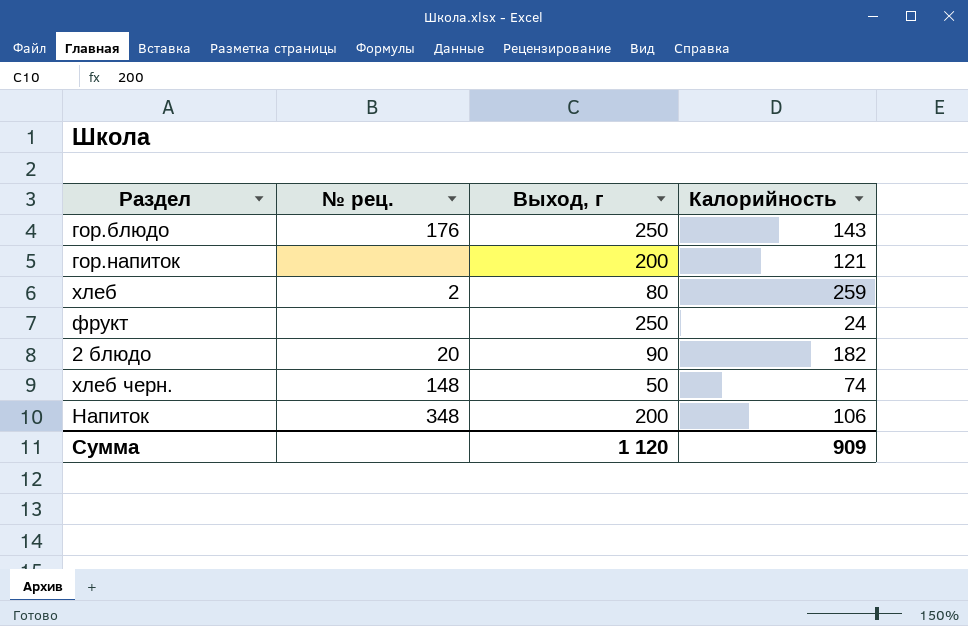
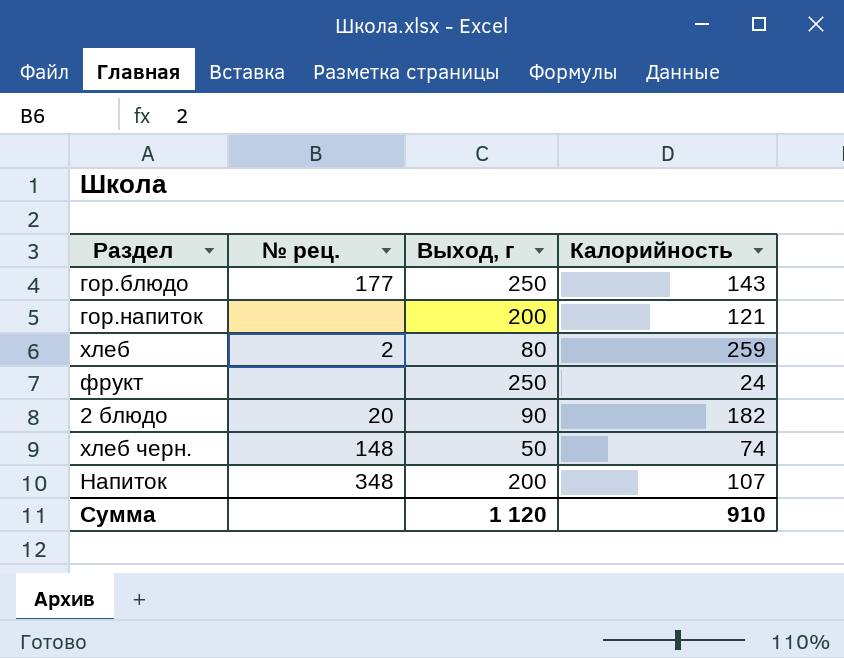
гор.блюдо | № рец.: 176 -> 177
Напиток | Калорийность: 106 -> 107
Сумма | Калорийность: 909 -> 910

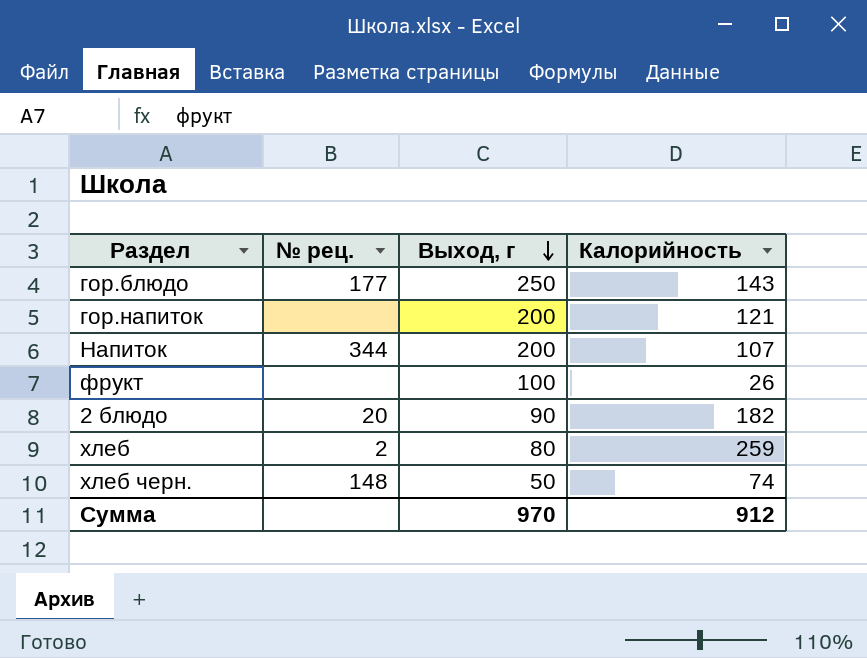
row order: none -> Выход, г descending
Напиток | № рец.: 348 -> 344
фрукт | Выход, г: 250 -> 100
фрукт | Калорийность: 24 -> 26
Сумма | Выход, г: 1 120 -> 970
Сумма | Калорийность: 910 -> 912

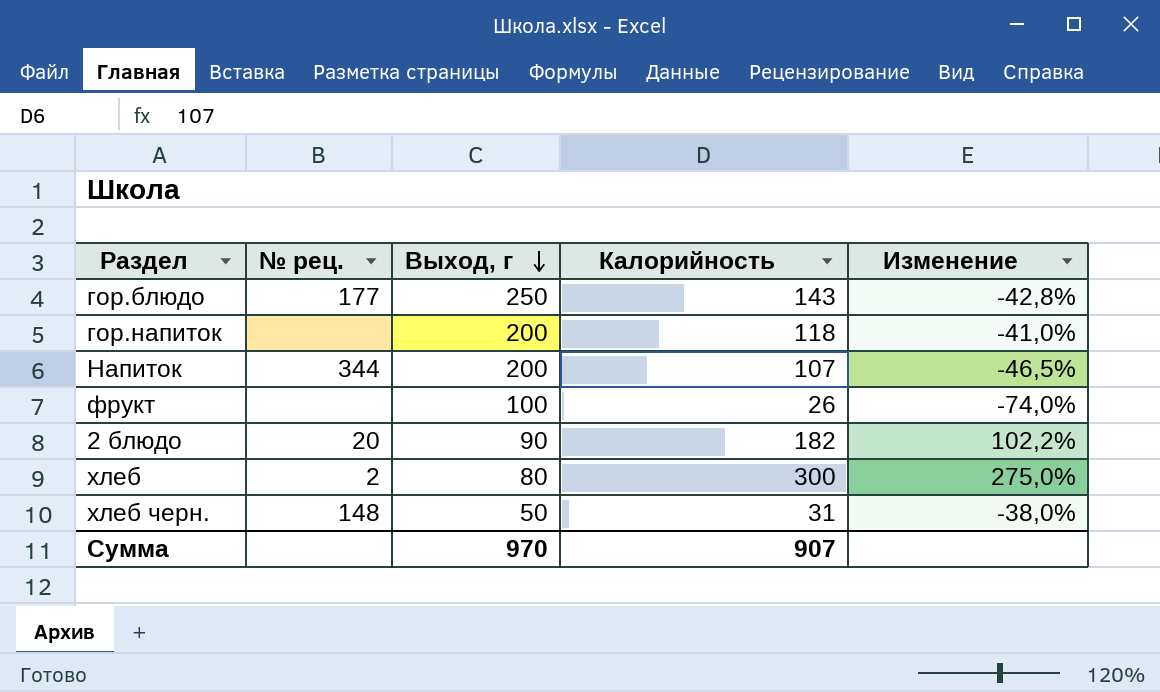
column Изменение | formula: none -> ([Калорийность] - [Выход, г]) / [Выход, г]
гор.напиток | Калорийность: 121 -> 118
хлеб | Калорийность: 259 -> 300
хлеб черн. | Калорийность: 74 -> 31
Сумма | Калорийность: 912 -> 907

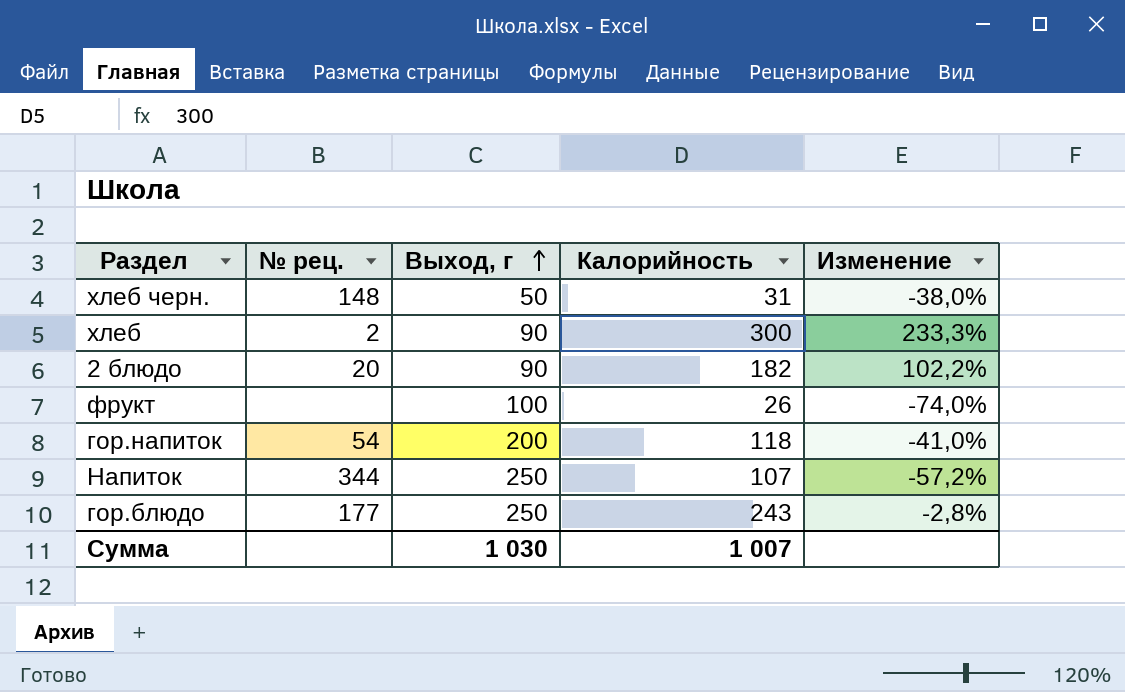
row order: Выход, г descending -> Выход, г ascending
хлеб | Выход, г: 80 -> 90
хлеб | Изменение: 275,0% -> 233,3%
гор.напиток | № рец.: none -> 54
Напиток | Выход, г: 200 -> 250
Напиток | Изменение: -46,5% -> -57,2%
гор.блюдо | Калорийность: 143 -> 243
гор.блюдо | Изменение: -42,8% -> -2,8%
Сумма | Выход, г: 970 -> 1 030
Сумма | Калорийность: 907 -> 1 007

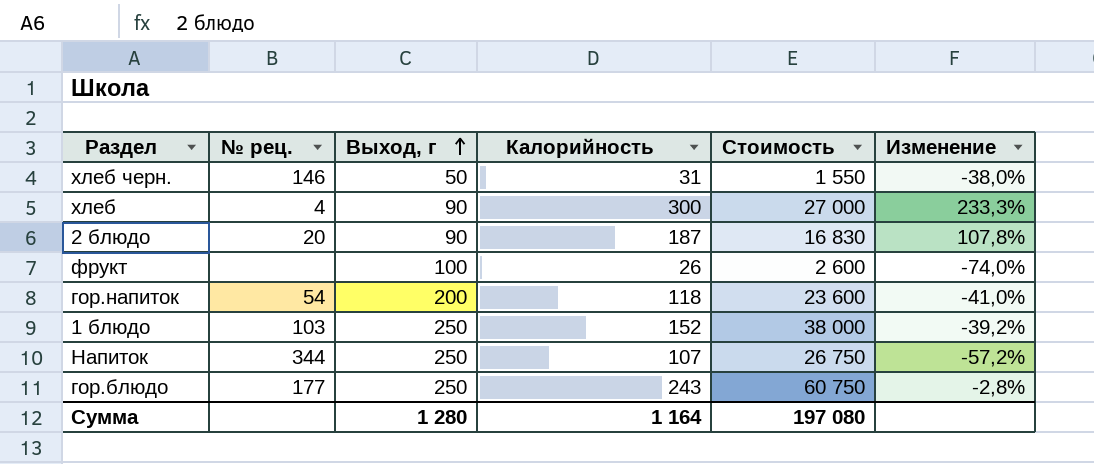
column Стоимость | formula: none -> [Выход, г] * [Калорийность]
хлеб черн. | № рец.: 148 -> 146
хлеб | № рец.: 2 -> 4
2 блюдо | Калорийность: 182 -> 187
2 блюдо | Изменение: 102,2% -> 107,8%
row 1 блюдо: none -> 103 | 250 | 152 | 38 000 | -39,2%
Сумма | Выход, г: 1 030 -> 1 280
Сумма | Калорийность: 1 007 -> 1 164

